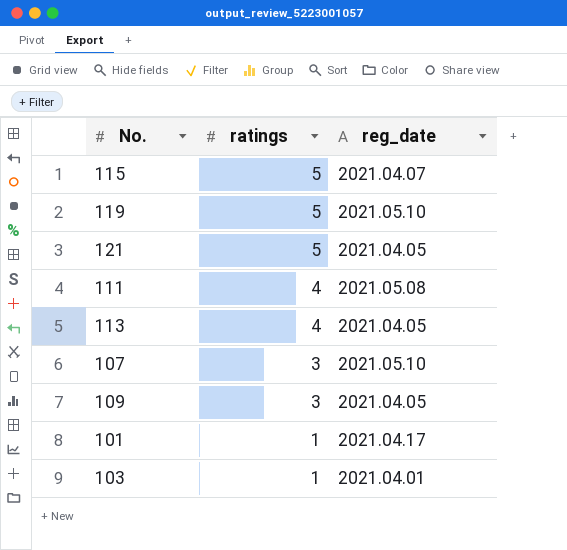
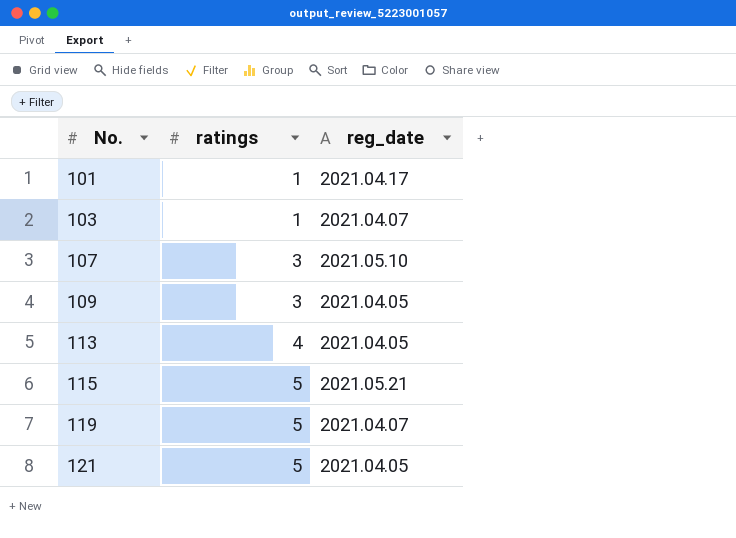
row order: ratings descending -> No. ascending
row 111: 4 | 2021.05.08 -> none
103 | reg_date: 2021.04.01 -> 2021.04.07
115 | reg_date: 2021.04.07 -> 2021.05.21
119 | reg_date: 2021.05.10 -> 2021.04.07

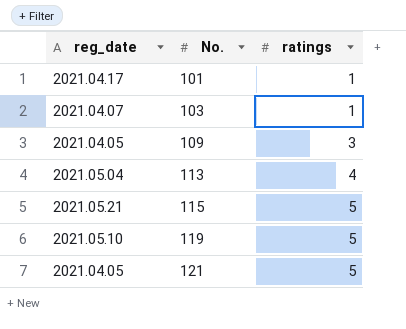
column reg_date | position: 3 -> 1
row 107: 3 | 2021.05.10 -> none
113 | reg_date: 2021.04.05 -> 2021.05.04
119 | reg_date: 2021.04.07 -> 2021.05.10

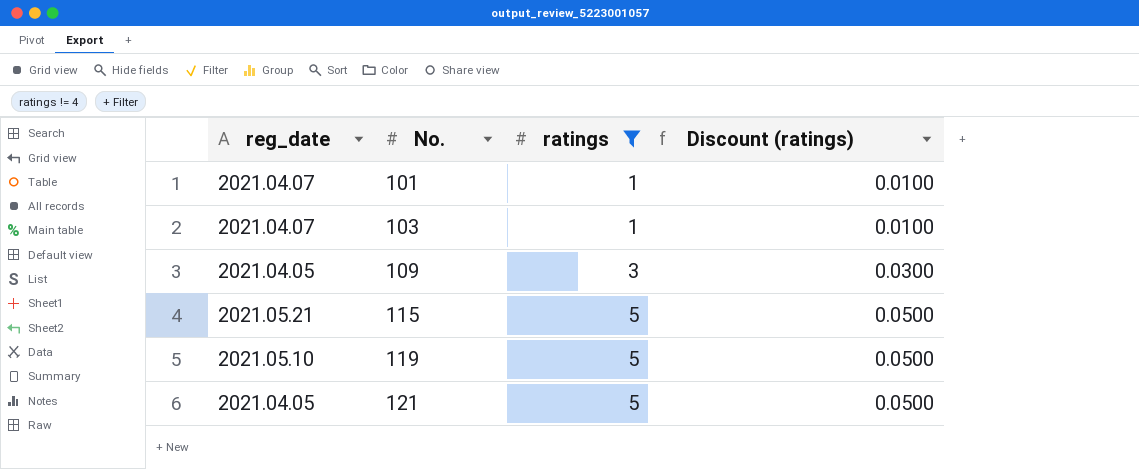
filter: none -> ratings != 4
column Discount (ratings) | formula: none -> [ratings] * 0.01
101 | reg_date: 2021.04.17 -> 2021.04.07

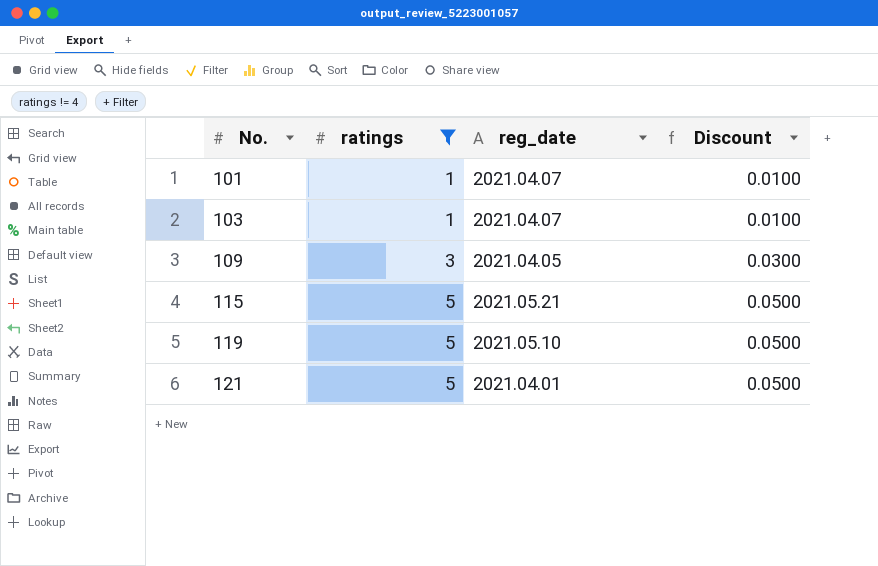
column reg_date | position: 1 -> 3
column name: Discount (ratings) -> Discount
121 | reg_date: 2021.04.05 -> 2021.04.01

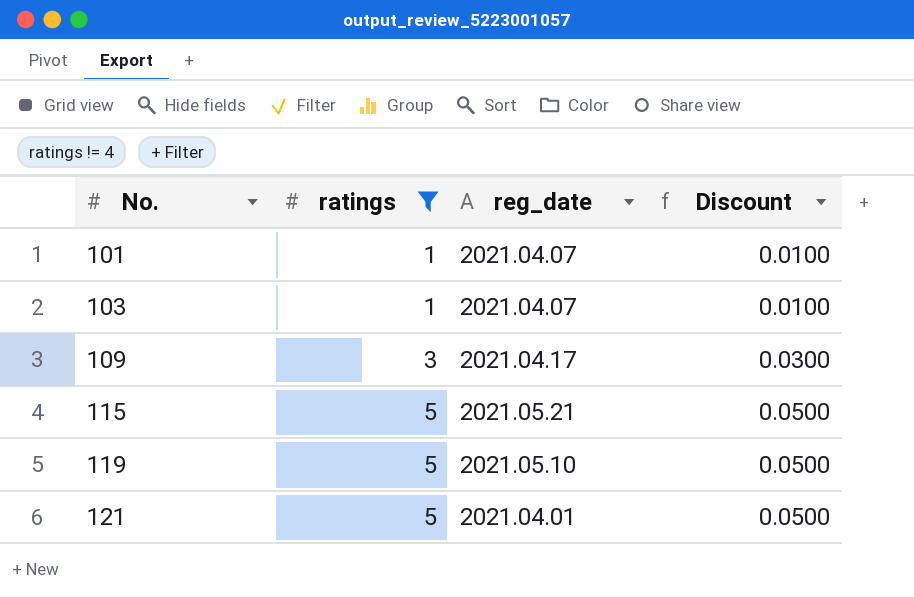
109 | reg_date: 2021.04.05 -> 2021.04.17

